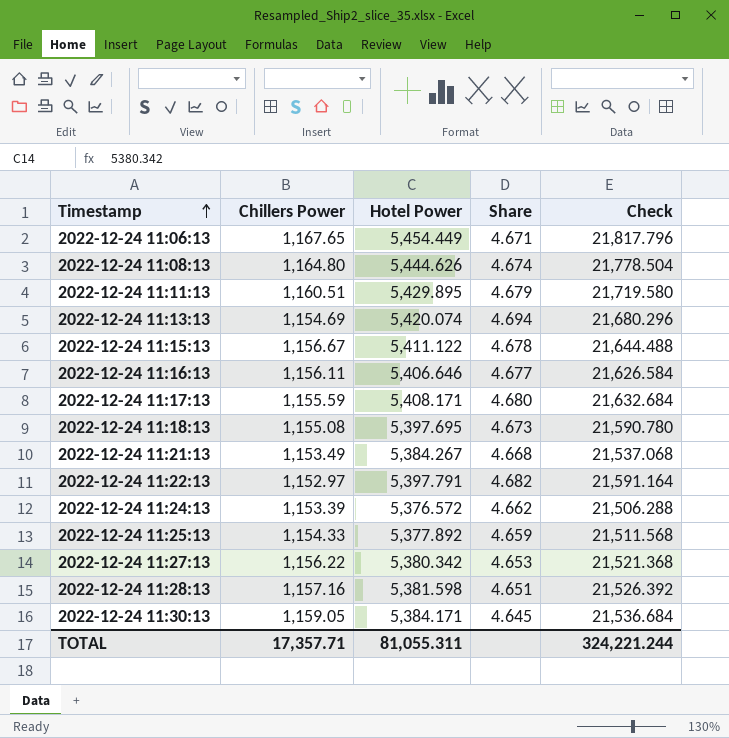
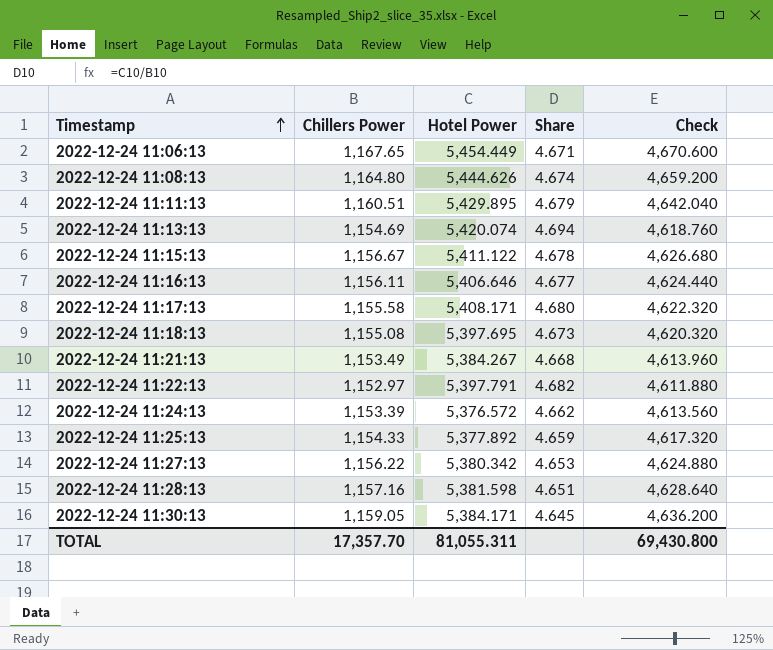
column Check | formula: [Hotel Power] * 4 -> [Chillers Power] * 4
2022-12-24 11:17:13 | Chillers Power: 1,155.59 -> 1,155.58
TOTAL | Chillers Power: 17,357.71 -> 17,357.70
TOTAL | Check: 324,221.244 -> 69,430.800

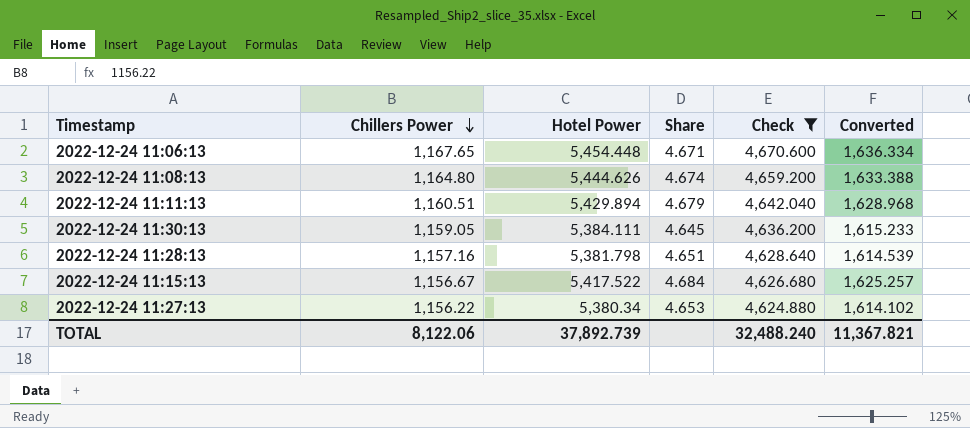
filter: none -> Check >= 4,624.880
row order: Timestamp ascending -> Chillers Power descending
column Converted | formula: none -> [Hotel Power] * 0.3
2022-12-24 11:06:13 | Hotel Power: 5,454.449 -> 5,454.448
2022-12-24 11:11:13 | Hotel Power: 5,429.895 -> 5,429.894
2022-12-24 11:30:13 | Hotel Power: 5,384.171 -> 5,384.111
2022-12-24 11:28:13 | Hotel Power: 5,381.598 -> 5,381.798
2022-12-24 11:15:13 | Hotel Power: 5,411.122 -> 5,417.522
2022-12-24 11:15:13 | Share: 4.678 -> 4.684
2022-12-24 11:27:13 | Hotel Power: 5,380.342 -> 5,380.34
TOTAL | Chillers Power: 17,357.70 -> 8,122.06
TOTAL | Hotel Power: 81,055.311 -> 37,892.739
TOTAL | Check: 69,430.800 -> 32,488.240

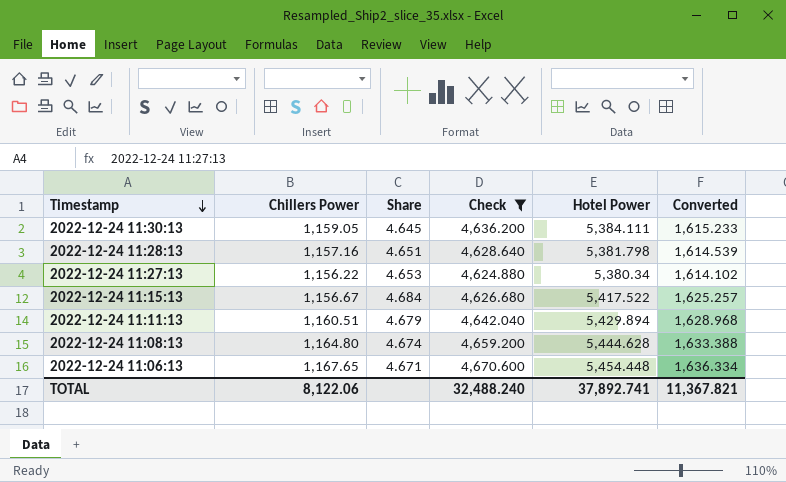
row order: Chillers Power descending -> Timestamp descending
column Hotel Power | position: 3 -> 5
2022-12-24 11:08:13 | Hotel Power: 5,444.626 -> 5,444.628
TOTAL | Hotel Power: 37,892.739 -> 37,892.741

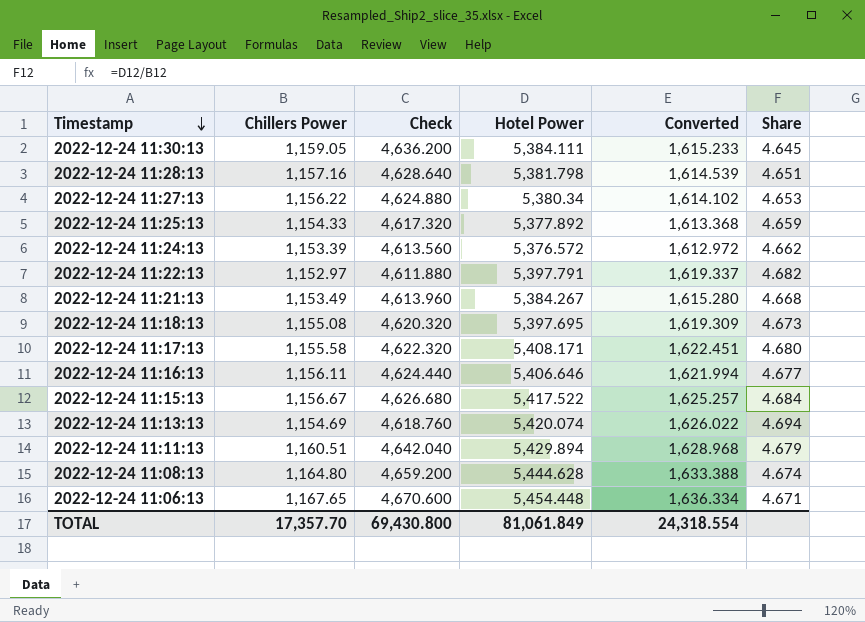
filter: Check >= 4,624.880 -> none
column Share | position: 3 -> 6
TOTAL | Chillers Power: 8,122.06 -> 17,357.70
TOTAL | Check: 32,488.240 -> 69,430.800
TOTAL | Hotel Power: 37,892.741 -> 81,061.849
TOTAL | Converted: 11,367.821 -> 24,318.554

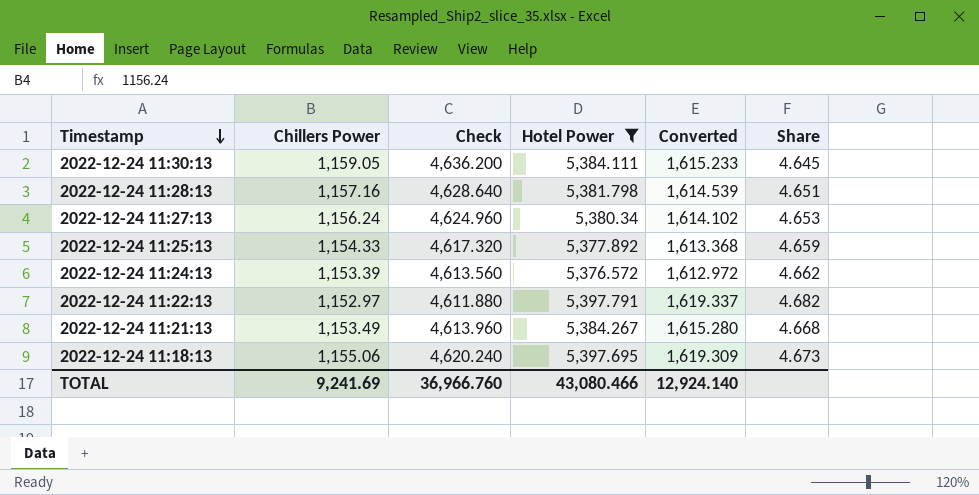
filter: none -> Hotel Power <= 5,397.791
2022-12-24 11:27:13 | Chillers Power: 1,156.22 -> 1,156.24
2022-12-24 11:27:13 | Check: 4,624.880 -> 4,624.960
2022-12-24 11:18:13 | Chillers Power: 1,155.08 -> 1,155.06
2022-12-24 11:18:13 | Check: 4,620.320 -> 4,620.240
TOTAL | Chillers Power: 17,357.70 -> 9,241.69
TOTAL | Check: 69,430.800 -> 36,966.760
TOTAL | Hotel Power: 81,061.849 -> 43,080.466
TOTAL | Converted: 24,318.554 -> 12,924.140

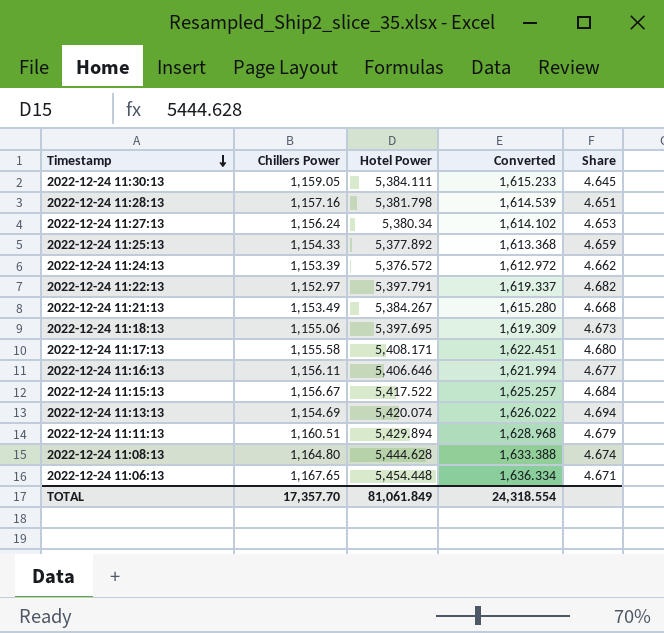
filter: Hotel Power <= 5,397.791 -> none
column Check | formula: [Chillers Power] * 4 -> none
TOTAL | Chillers Power: 9,241.69 -> 17,357.70
TOTAL | Hotel Power: 43,080.466 -> 81,061.849
TOTAL | Converted: 12,924.140 -> 24,318.554

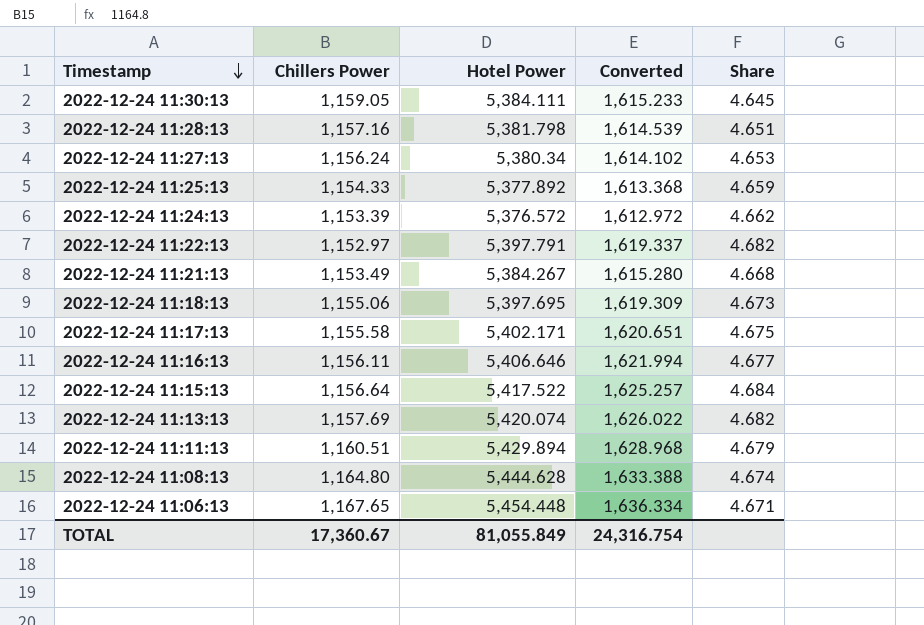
2022-12-24 11:17:13 | Hotel Power: 5,408.171 -> 5,402.171
2022-12-24 11:17:13 | Converted: 1,622.451 -> 1,620.651
2022-12-24 11:17:13 | Share: 4.680 -> 4.675
2022-12-24 11:15:13 | Chillers Power: 1,156.67 -> 1,156.64
2022-12-24 11:13:13 | Chillers Power: 1,154.69 -> 1,157.69
2022-12-24 11:13:13 | Share: 4.694 -> 4.682
TOTAL | Chillers Power: 17,357.70 -> 17,360.67
TOTAL | Hotel Power: 81,061.849 -> 81,055.849
TOTAL | Converted: 24,318.554 -> 24,316.754

